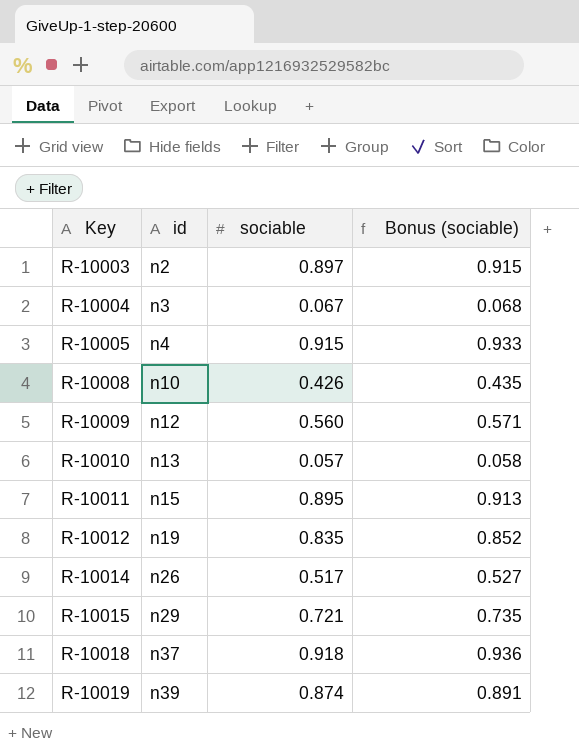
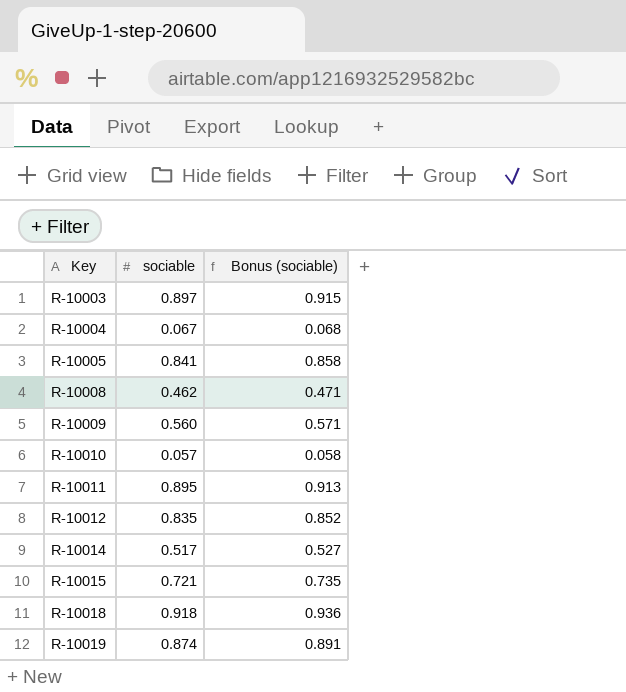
column id | position: 2 -> none
R-10005 | sociable: 0.915 -> 0.841
R-10005 | Bonus (sociable): 0.933 -> 0.858
R-10008 | sociable: 0.426 -> 0.462
R-10008 | Bonus (sociable): 0.435 -> 0.471

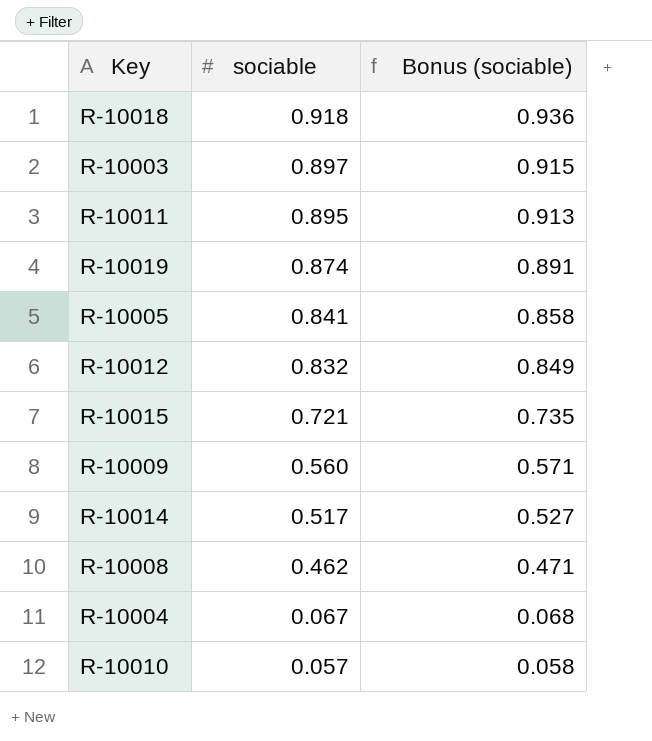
row order: Key ascending -> sociable descending
R-10012 | sociable: 0.835 -> 0.832
R-10012 | Bonus (sociable): 0.852 -> 0.849

